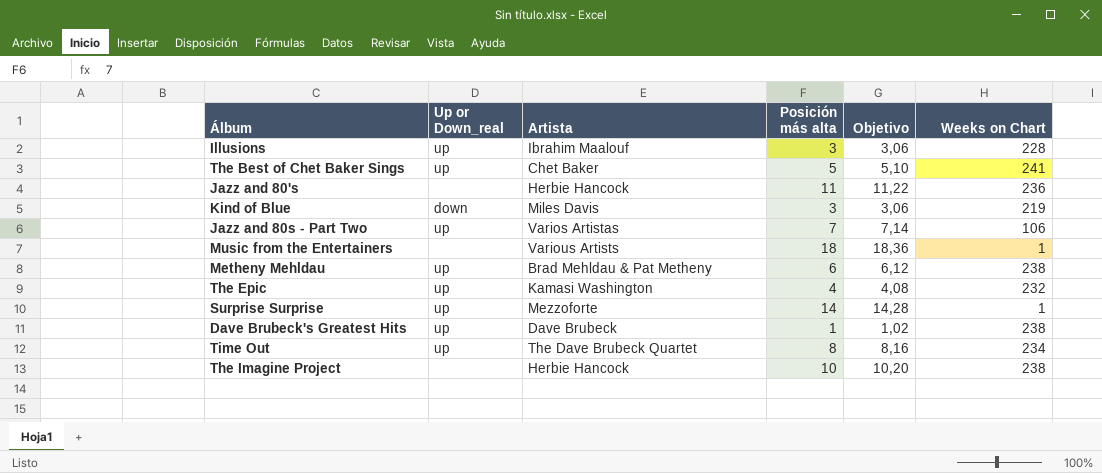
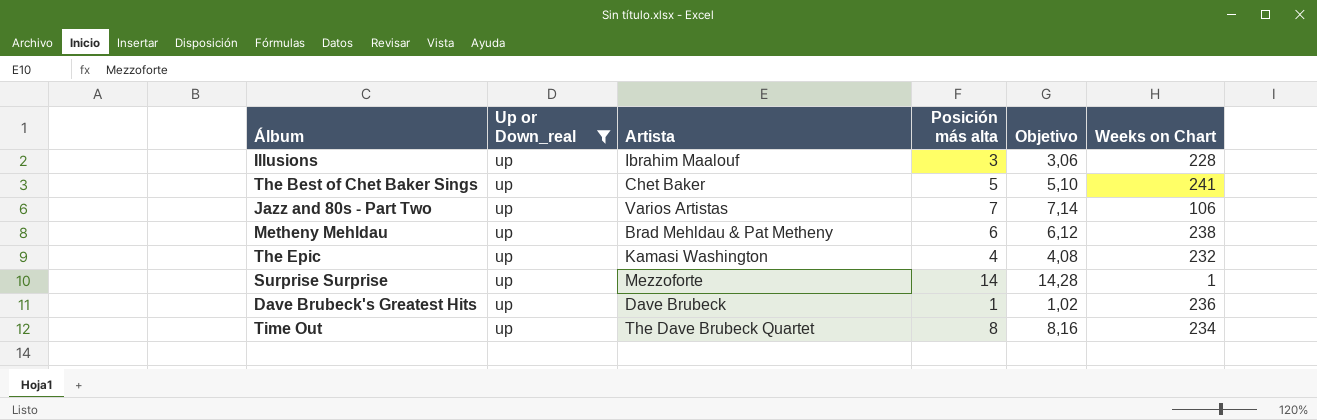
filter: none -> Up or Down_real = up
Dave Brubeck's Greatest Hits | Weeks on Chart: 238 -> 236

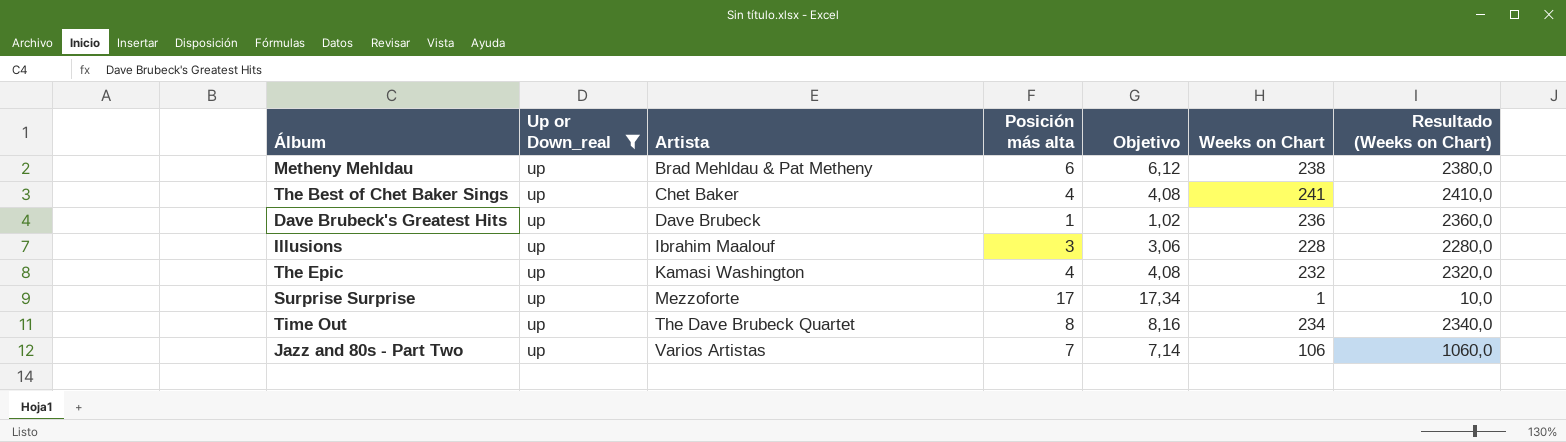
row order: none -> Artista ascending
column Resultado (Weeks on Chart) | formula: none -> [Weeks on Chart] * 10
The Best of Chet Baker Sings | Posición más alta: 5 -> 4
The Best of Chet Baker Sings | Objetivo: 5,10 -> 4,08
Surprise Surprise | Posición más alta: 14 -> 17
Surprise Surprise | Objetivo: 14,28 -> 17,34

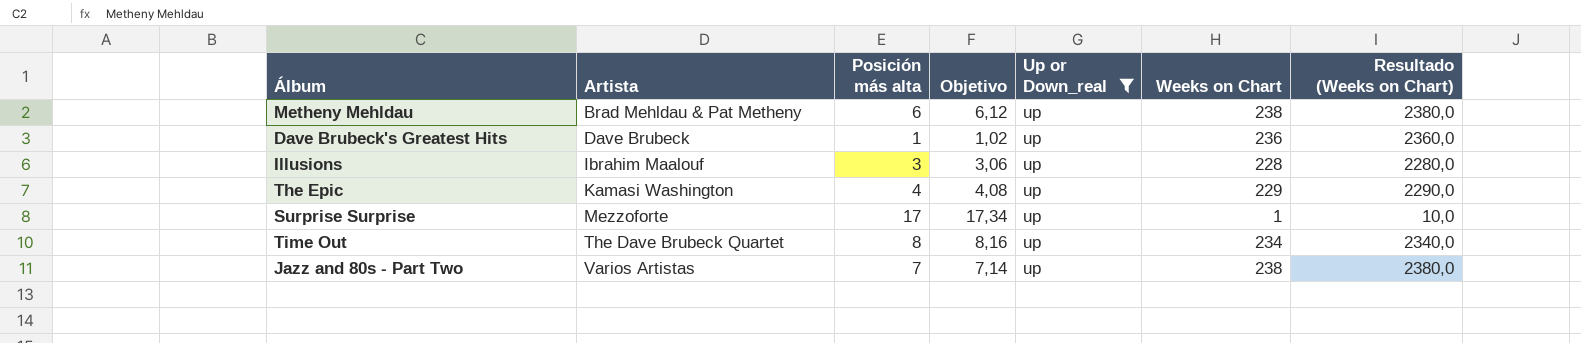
column Up or Down_real | position: 2 -> 5
row The Best of Chet Baker Sings: up | Chet Baker | 4 | 4,08 | 241 | 2410,0 -> none
The Epic | Weeks on Chart: 232 -> 229
The Epic | Resultado (Weeks on Chart): 2320,0 -> 2290,0
Jazz and 80s - Part Two | Weeks on Chart: 106 -> 238
Jazz and 80s - Part Two | Resultado (Weeks on Chart): 1060,0 -> 2380,0

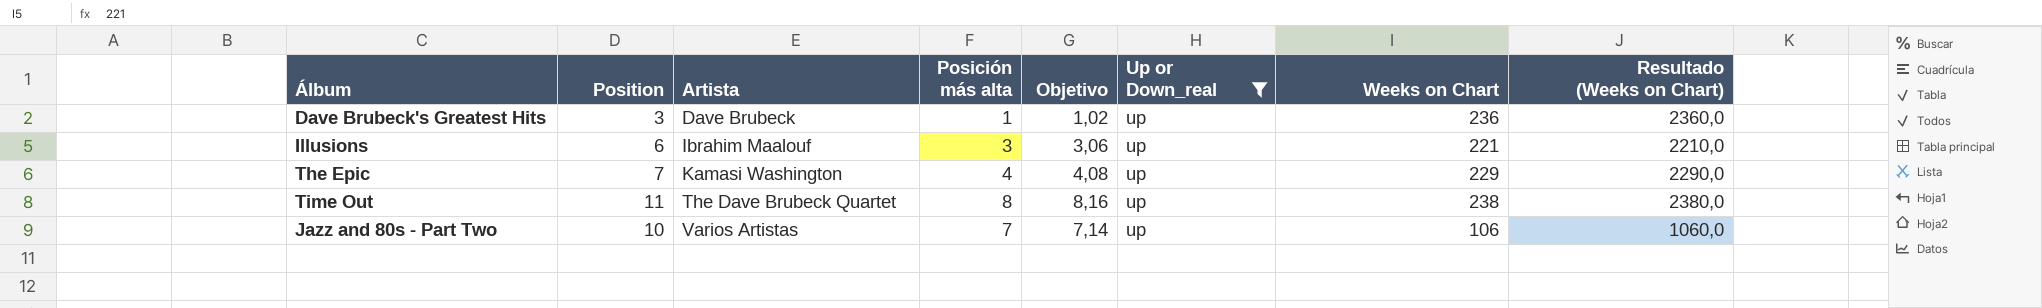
column Position | position: none -> 2
row Metheny Mehldau: Brad Mehldau & Pat Metheny | 6 | 6,12 | up | 238 | 2380,0 -> none
row Surprise Surprise: Mezzoforte | 17 | 17,34 | up | 1 | 10,0 -> none
Illusions | Weeks on Chart: 228 -> 221
Illusions | Resultado (Weeks on Chart): 2280,0 -> 2210,0
Time Out | Weeks on Chart: 234 -> 238
Time Out | Resultado (Weeks on Chart): 2340,0 -> 2380,0
Jazz and 80s - Part Two | Weeks on Chart: 238 -> 106
Jazz and 80s - Part Two | Resultado (Weeks on Chart): 2380,0 -> 1060,0

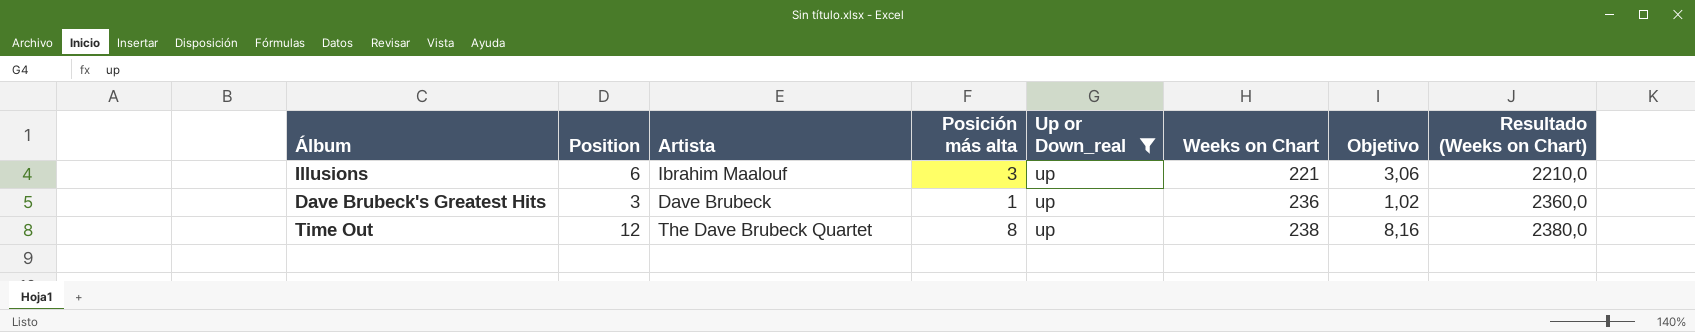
row order: Artista ascending -> Weeks on Chart ascending
column Objetivo | position: 5 -> 7
row The Epic: 7 | Kamasi Washington | 4 | 4,08 | up | 229 | 2290,0 -> none
row Jazz and 80s - Part Two: 10 | Varios Artistas | 7 | 7,14 | up | 106 | 1060,0 -> none
Time Out | Position: 11 -> 12

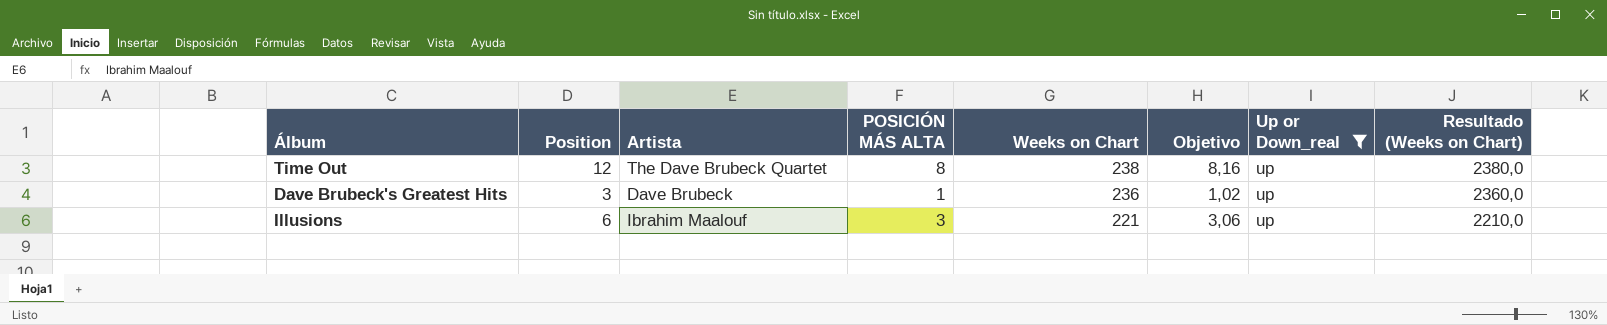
row order: Weeks on Chart ascending -> Weeks on Chart descending
column name: Posición más alta -> POSICIÓN MÁS ALTA
column Up or Down_real | position: 5 -> 7

